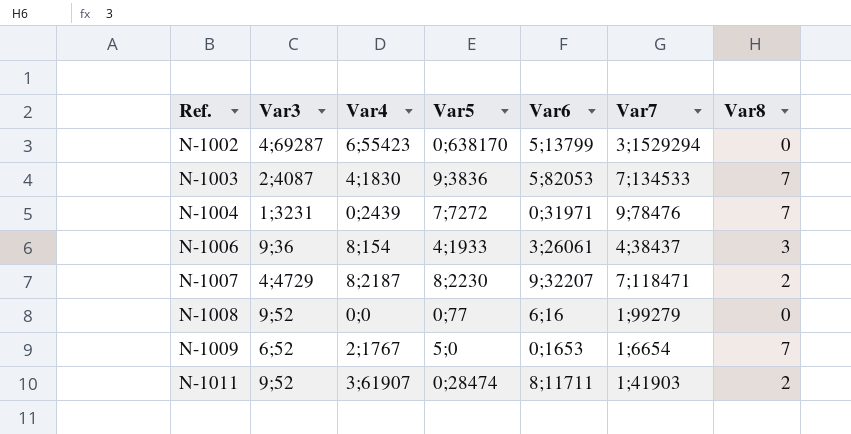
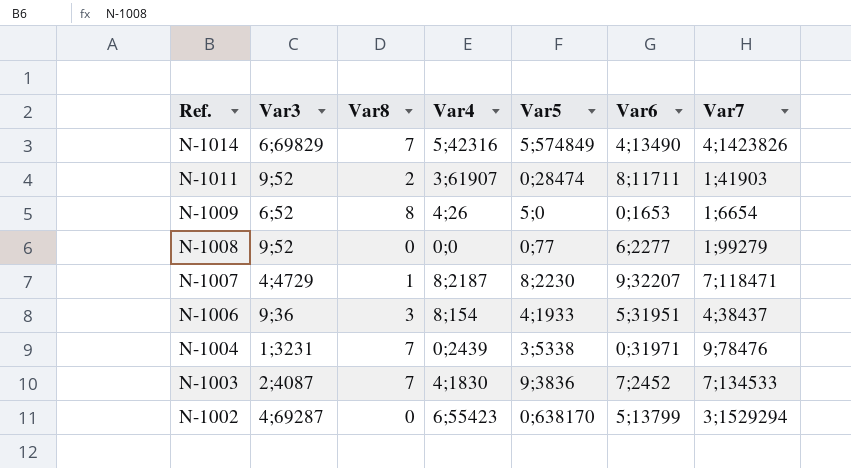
row order: Ref. ascending -> Ref. descending
column Var8 | position: 7 -> 3
row N-1014: none -> 6;69829 | 7 | 5;42316 | 5;574849 | 4;13490 | 4;1423826
N-1009 | Var8: 7 -> 8
N-1009 | Var4: 2;1767 -> 4;26
N-1008 | Var6: 6;16 -> 6;2277
N-1007 | Var8: 2 -> 1
N-1006 | Var6: 3;26061 -> 5;31951
N-1004 | Var5: 7;7272 -> 3;5338
N-1003 | Var6: 5;82053 -> 7;2452

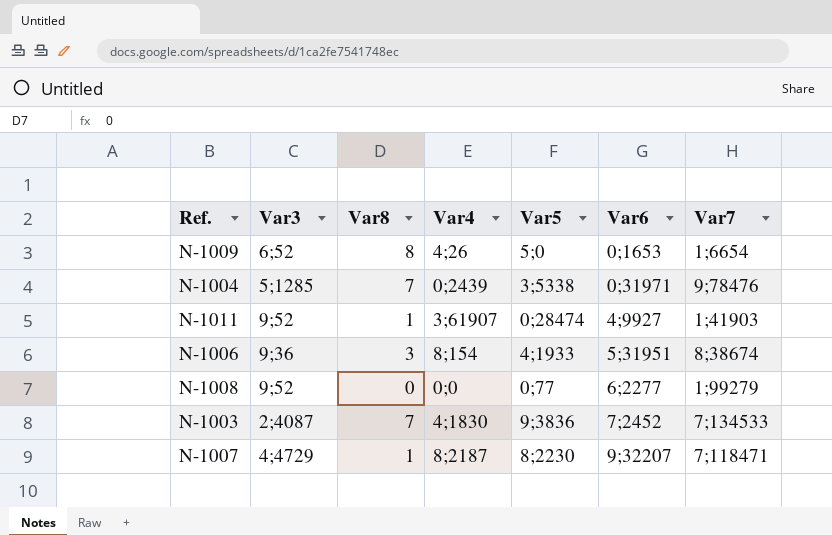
row order: Ref. descending -> Var6 ascending
row N-1014: 6;69829 | 7 | 5;42316 | 5;574849 | 4;13490 | 4;1423826 -> none
row N-1002: 4;69287 | 0 | 6;55423 | 0;638170 | 5;13799 | 3;1529294 -> none
N-1004 | Var3: 1;3231 -> 5;1285
N-1011 | Var8: 2 -> 1
N-1011 | Var6: 8;11711 -> 4;9927
N-1006 | Var7: 4;38437 -> 8;38674

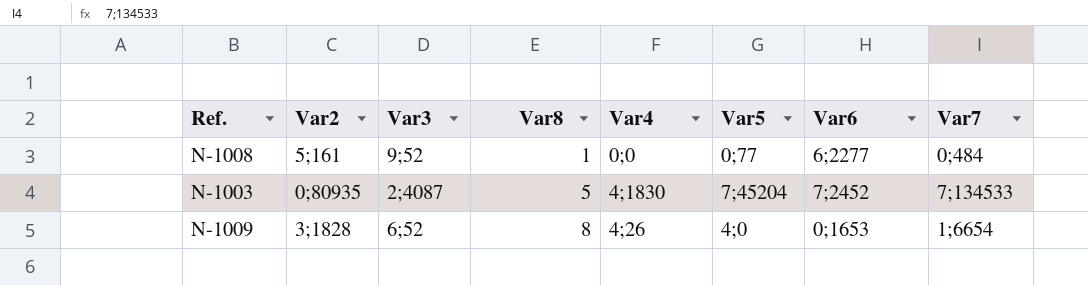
row order: Var6 ascending -> Var8 ascending
column Var2 | position: none -> 2
row N-1004: 5;1285 | 7 | 0;2439 | 3;5338 | 0;31971 | 9;78476 -> none
row N-1011: 9;52 | 1 | 3;61907 | 0;28474 | 4;9927 | 1;41903 -> none
row N-1006: 9;36 | 3 | 8;154 | 4;1933 | 5;31951 | 8;38674 -> none
row N-1007: 4;4729 | 1 | 8;2187 | 8;2230 | 9;32207 | 7;118471 -> none
N-1008 | Var8: 0 -> 1
N-1008 | Var7: 1;99279 -> 0;484
N-1003 | Var8: 7 -> 5
N-1003 | Var5: 9;3836 -> 7;45204
N-1009 | Var5: 5;0 -> 4;0

